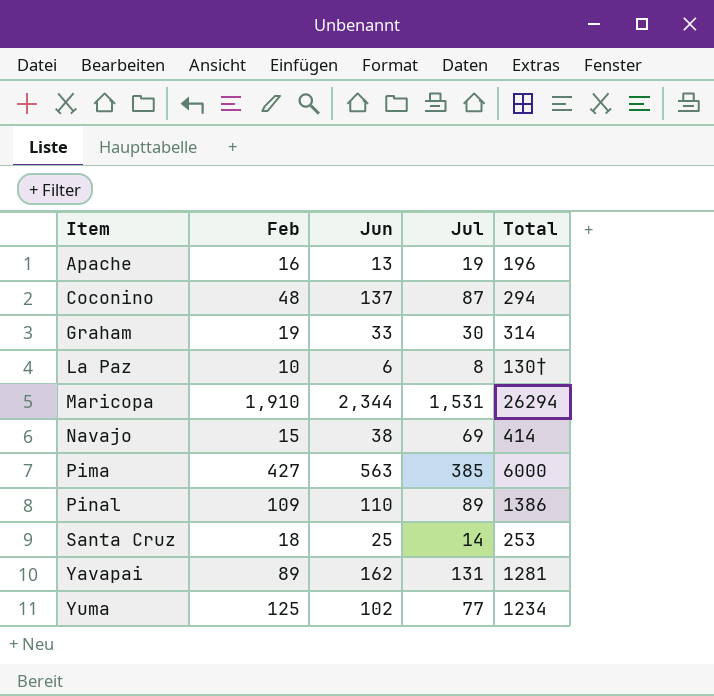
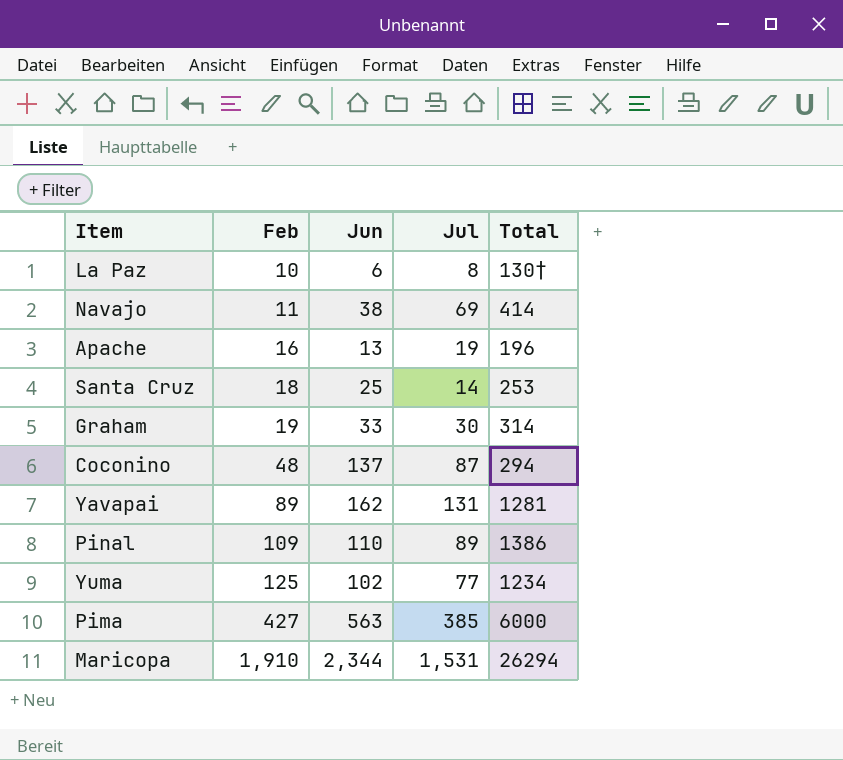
row order: Item ascending -> Feb ascending
Navajo | Feb: 15 -> 11

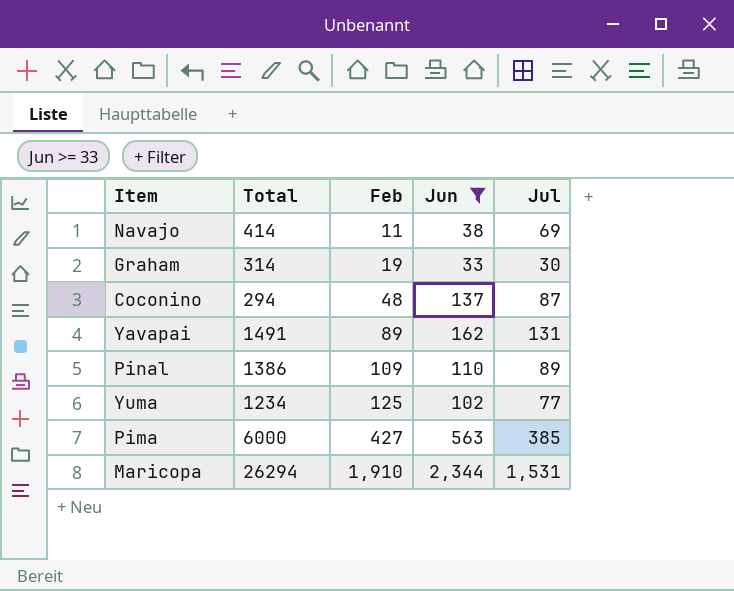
filter: none -> Jun >= 33
column Total | position: 5 -> 2
Yavapai | Total: 1281 -> 1491

